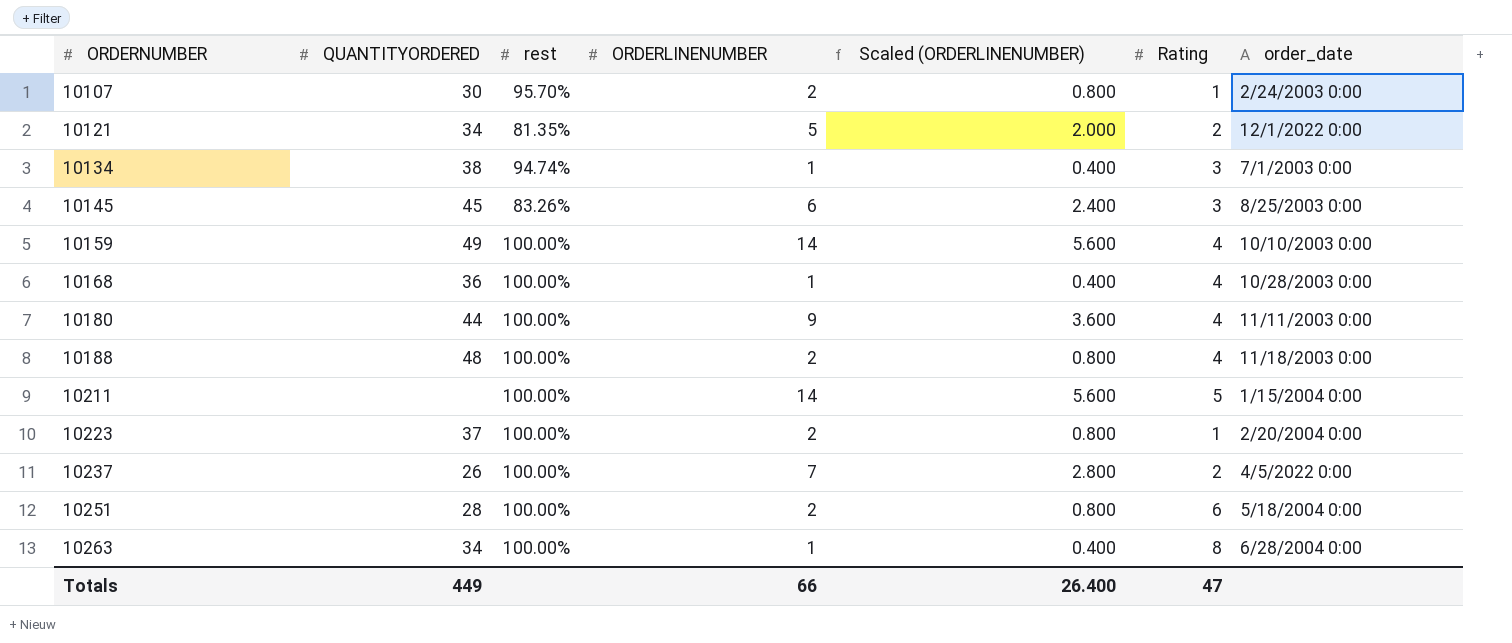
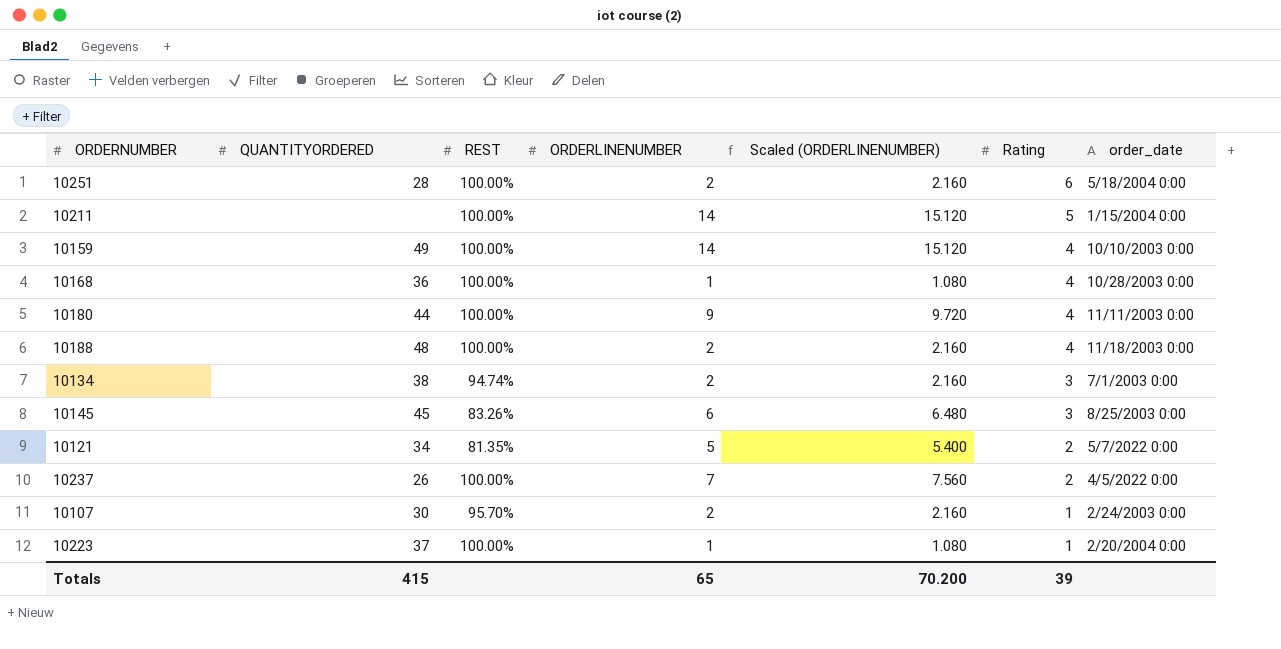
row order: ORDERNUMBER ascending -> Rating descending
column name: rest -> REST
column Scaled (ORDERLINENUMBER) | formula: [ORDERLINENUMBER] * 0.4 -> [ORDERLINENUMBER] * 1.08
row 10263: 34 | 100.00% | 1 | 0.400 | 8 | 6/28/2004 0:00 -> none
10134 | ORDERLINENUMBER: 1 -> 2
10121 | order_date: 12/1/2022 0:00 -> 5/7/2022 0:00
10223 | ORDERLINENUMBER: 2 -> 1
Totals | QUANTITYORDERED: 449 -> 415
Totals | ORDERLINENUMBER: 66 -> 65
Totals | Scaled (ORDERLINENUMBER): 26.400 -> 70.200
Totals | Rating: 47 -> 39

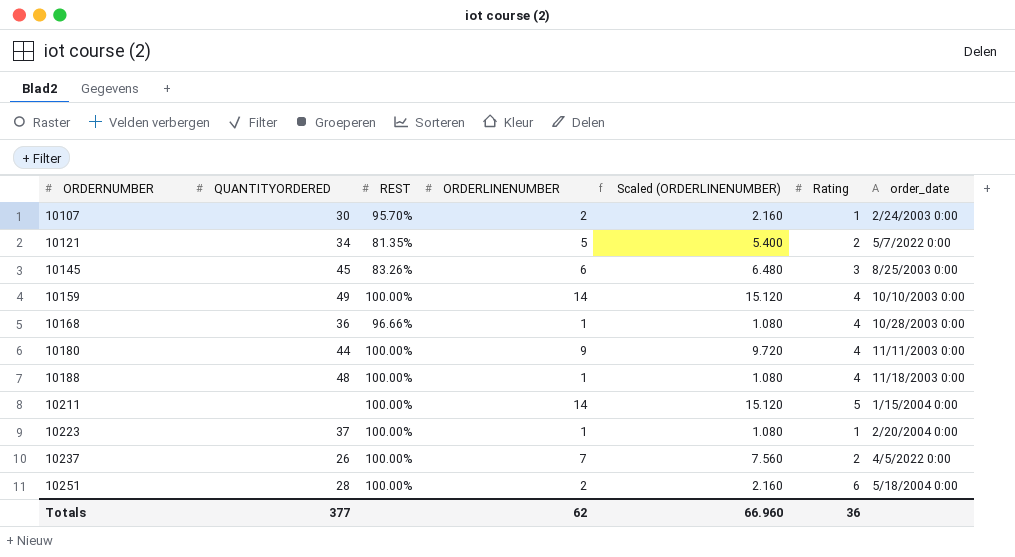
row order: Rating descending -> ORDERNUMBER ascending
row 10134: 38 | 94.74% | 2 | 2.160 | 3 | 7/1/2003 0:00 -> none
10168 | REST: 100.00% -> 96.66%
10188 | ORDERLINENUMBER: 2 -> 1
10188 | Scaled (ORDERLINENUMBER): 2.160 -> 1.080
Totals | QUANTITYORDERED: 415 -> 377
Totals | ORDERLINENUMBER: 65 -> 62
Totals | Scaled (ORDERLINENUMBER): 70.200 -> 66.960
Totals | Rating: 39 -> 36

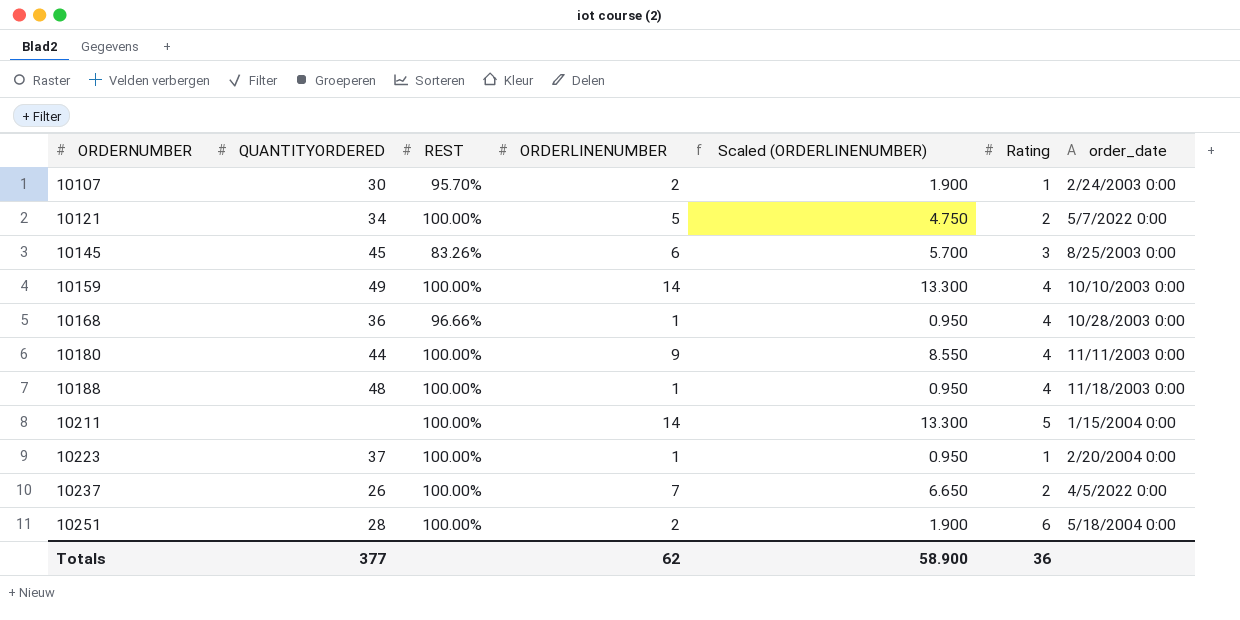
column Scaled (ORDERLINENUMBER) | formula: [ORDERLINENUMBER] * 1.08 -> [ORDERLINENUMBER] * 0.95
10121 | REST: 81.35% -> 100.00%
Totals | Scaled (ORDERLINENUMBER): 66.960 -> 58.900

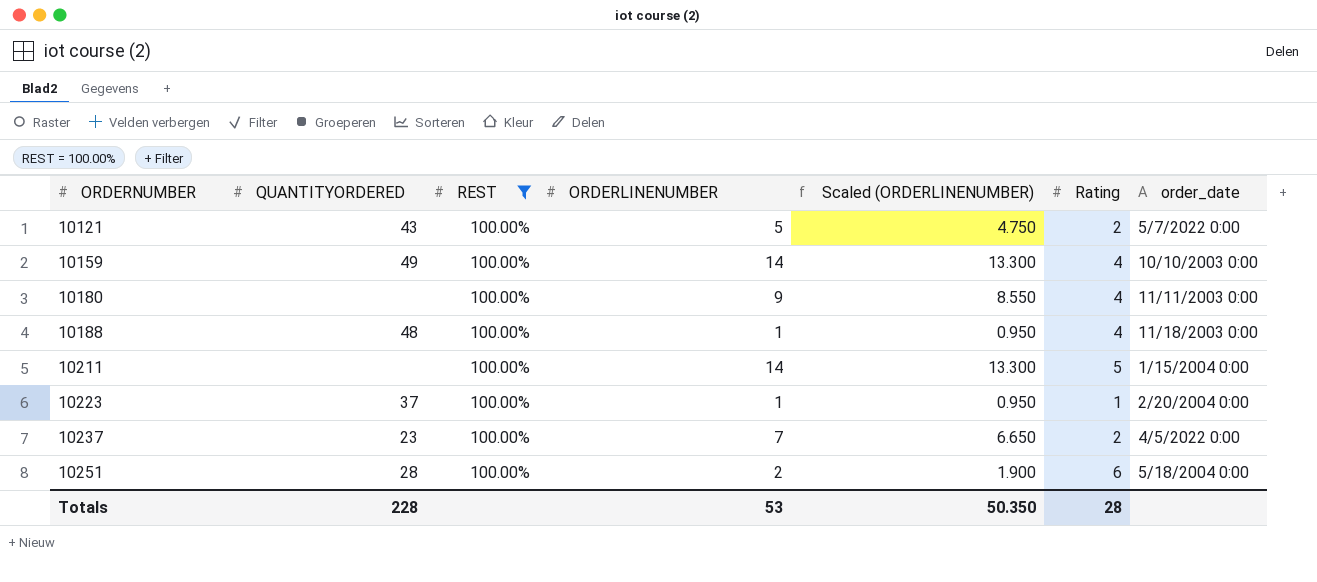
filter: none -> REST = 100.00%
10121 | QUANTITYORDERED: 34 -> 43
10180 | QUANTITYORDERED: 44 -> none
10237 | QUANTITYORDERED: 26 -> 23
Totals | QUANTITYORDERED: 377 -> 228
Totals | ORDERLINENUMBER: 62 -> 53
Totals | Scaled (ORDERLINENUMBER): 58.900 -> 50.350
Totals | Rating: 36 -> 28

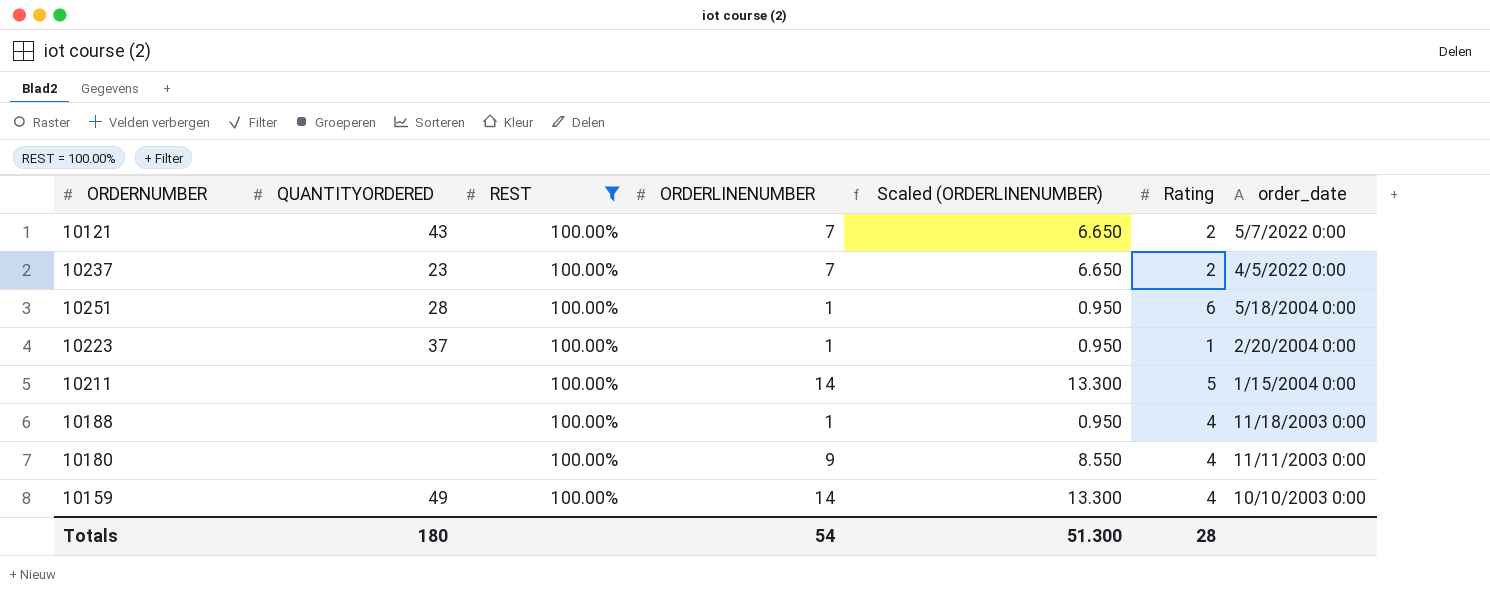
row order: ORDERNUMBER ascending -> order_date descending
10121 | ORDERLINENUMBER: 5 -> 7
10121 | Scaled (ORDERLINENUMBER): 4.750 -> 6.650
10251 | ORDERLINENUMBER: 2 -> 1
10251 | Scaled (ORDERLINENUMBER): 1.900 -> 0.950
10188 | QUANTITYORDERED: 48 -> none
Totals | QUANTITYORDERED: 228 -> 180
Totals | ORDERLINENUMBER: 53 -> 54
Totals | Scaled (ORDERLINENUMBER): 50.350 -> 51.300

